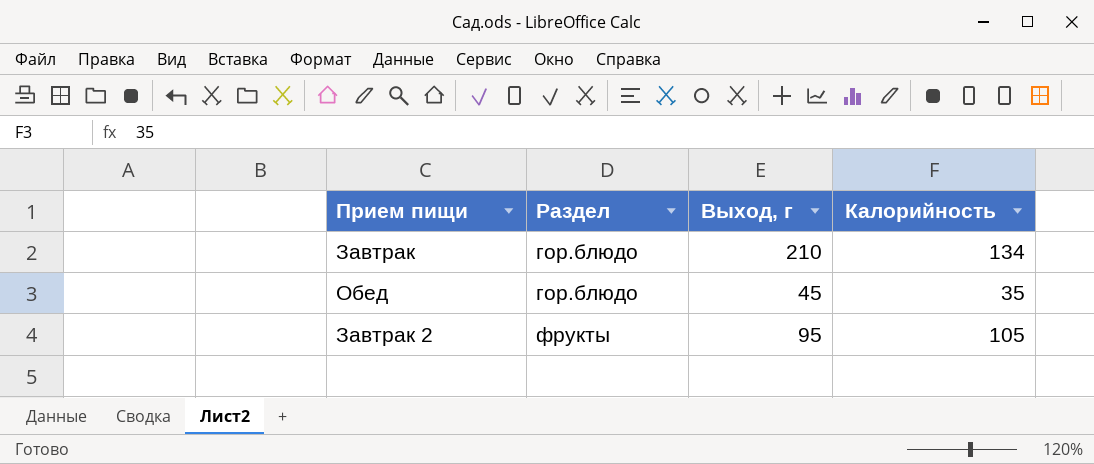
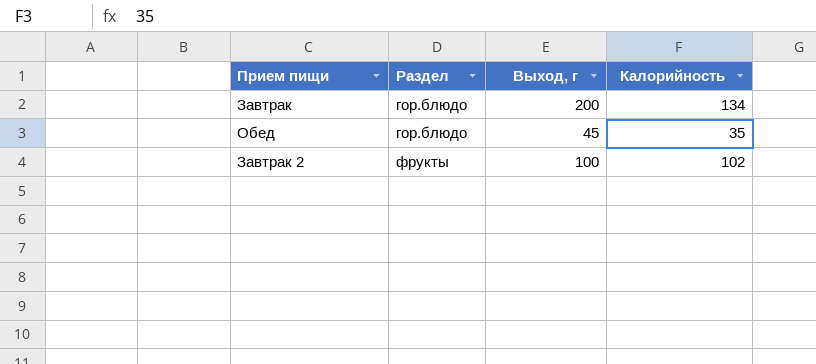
Завтрак | Выход, г: 210 -> 200
Завтрак 2 | Выход, г: 95 -> 100
Завтрак 2 | Калорийность: 105 -> 102

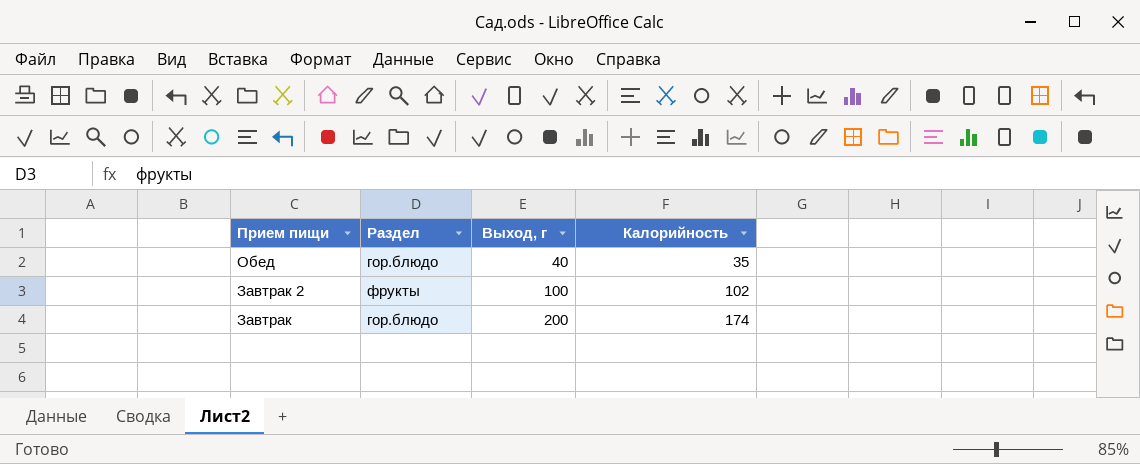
row order: Раздел ascending -> Прием пищи descending
Обед | Выход, г: 45 -> 40
Завтрак | Калорийность: 134 -> 174

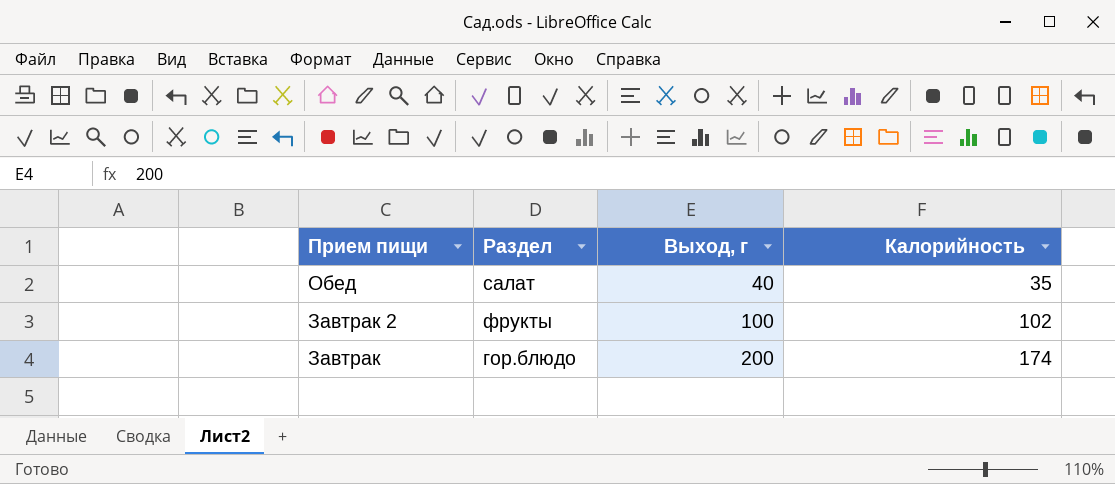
Обед | Раздел: гор.блюдо -> салат

